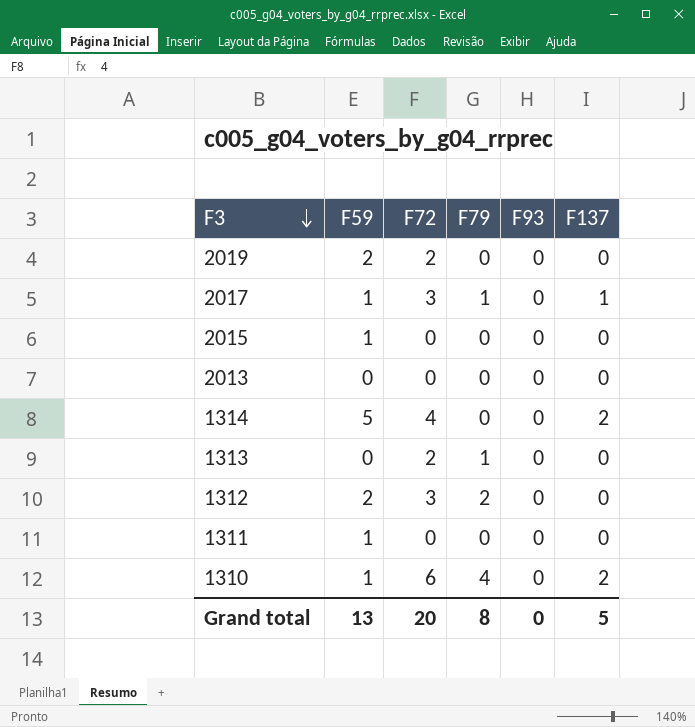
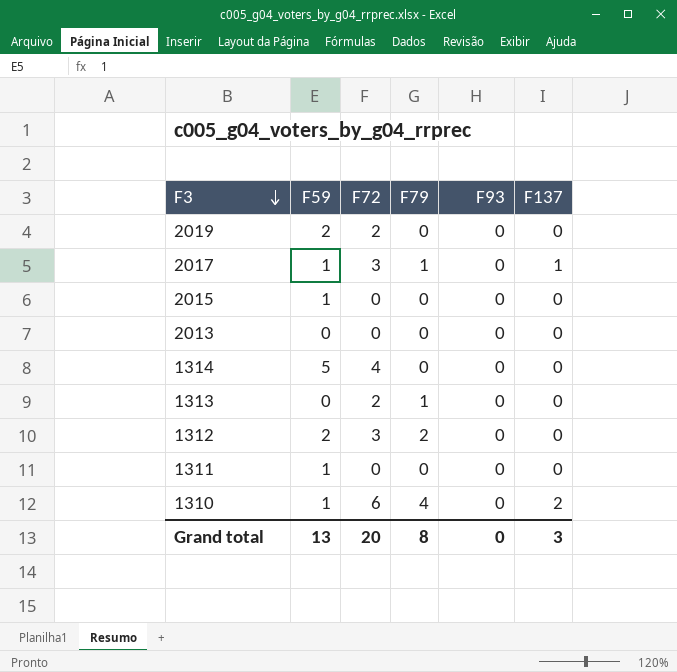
1314 | F137: 2 -> 0
Grand total | F137: 5 -> 3

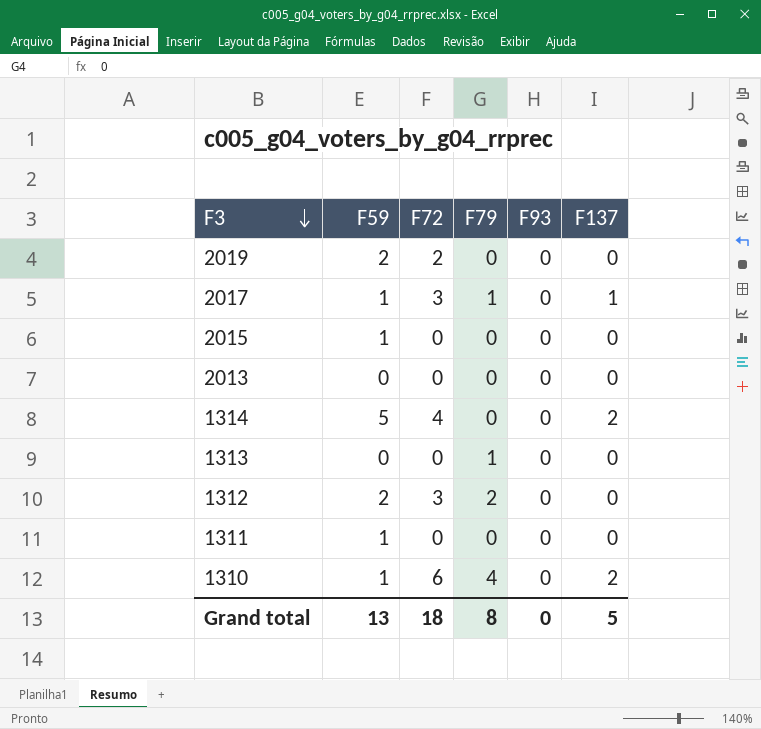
1314 | F137: 0 -> 2
1313 | F72: 2 -> 0
Grand total | F72: 20 -> 18
Grand total | F137: 3 -> 5

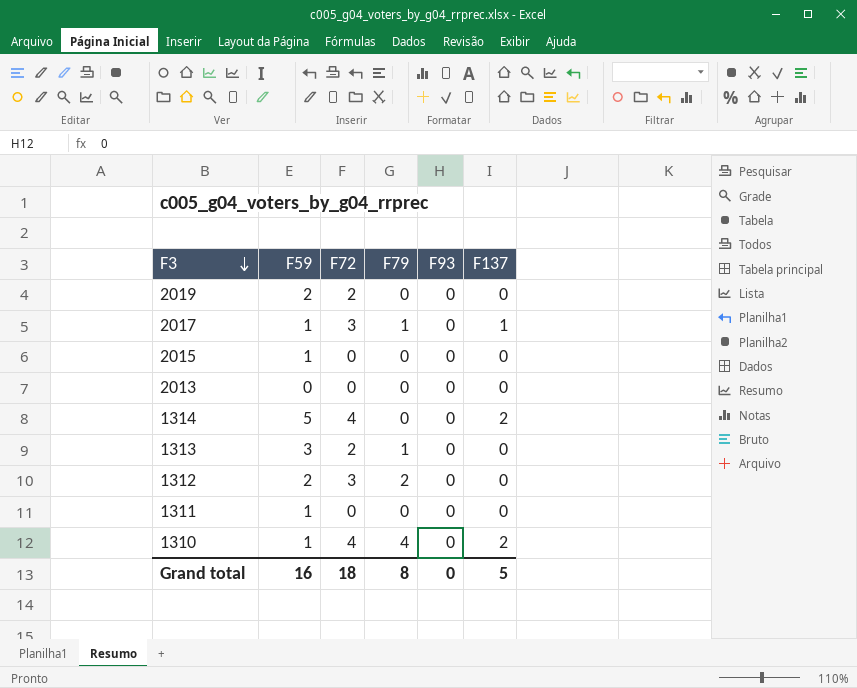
1313 | F59: 0 -> 3
1313 | F72: 0 -> 2
1310 | F72: 6 -> 4
Grand total | F59: 13 -> 16

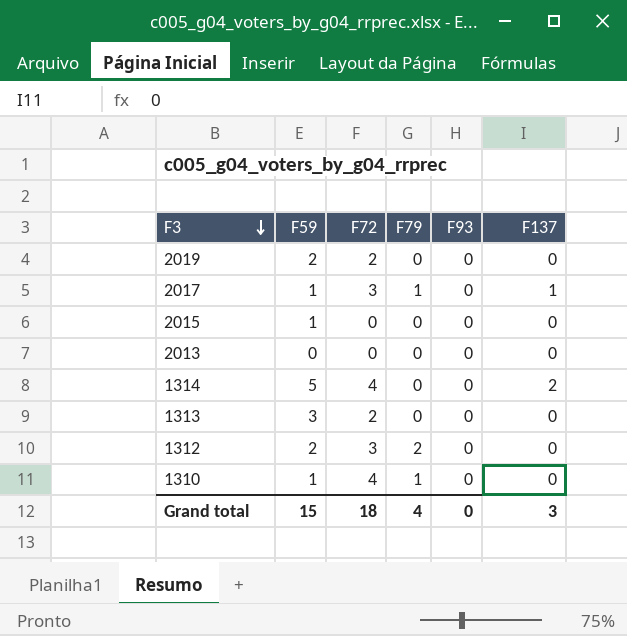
row 1311: 1 | 0 | 0 | 0 | 0 -> none
1313 | F79: 1 -> 0
1310 | F79: 4 -> 1
1310 | F137: 2 -> 0
Grand total | F59: 16 -> 15
Grand total | F79: 8 -> 4
Grand total | F137: 5 -> 3

